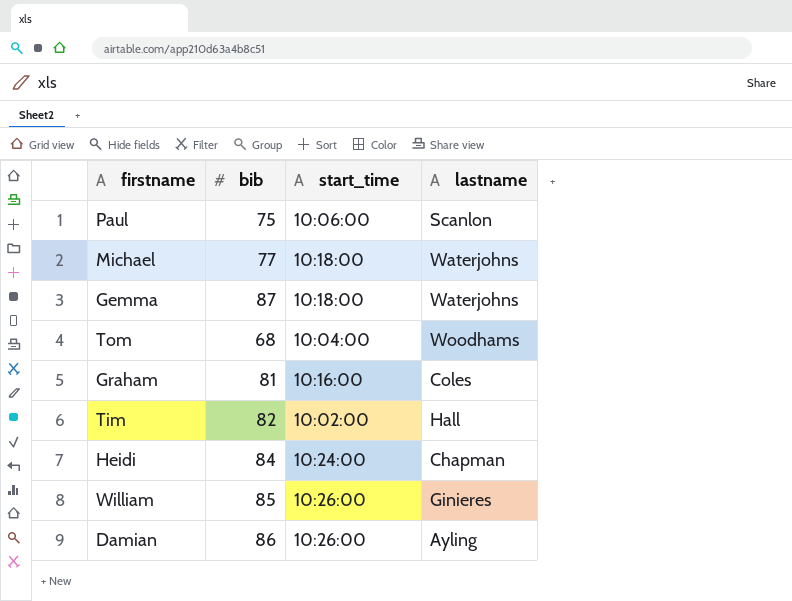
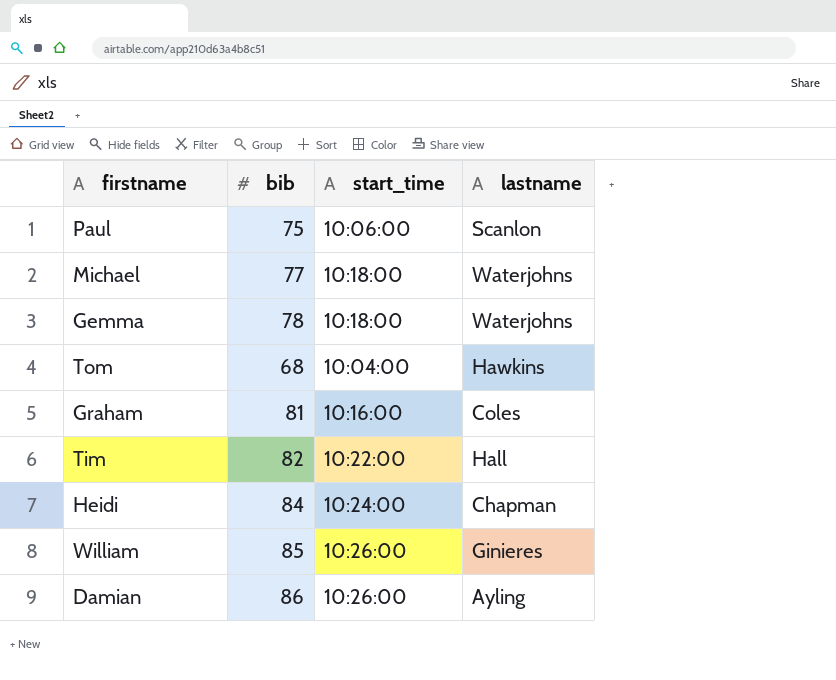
Gemma | bib: 87 -> 78
Tom | lastname: Woodhams -> Hawkins
Tim | start_time: 10:02:00 -> 10:22:00

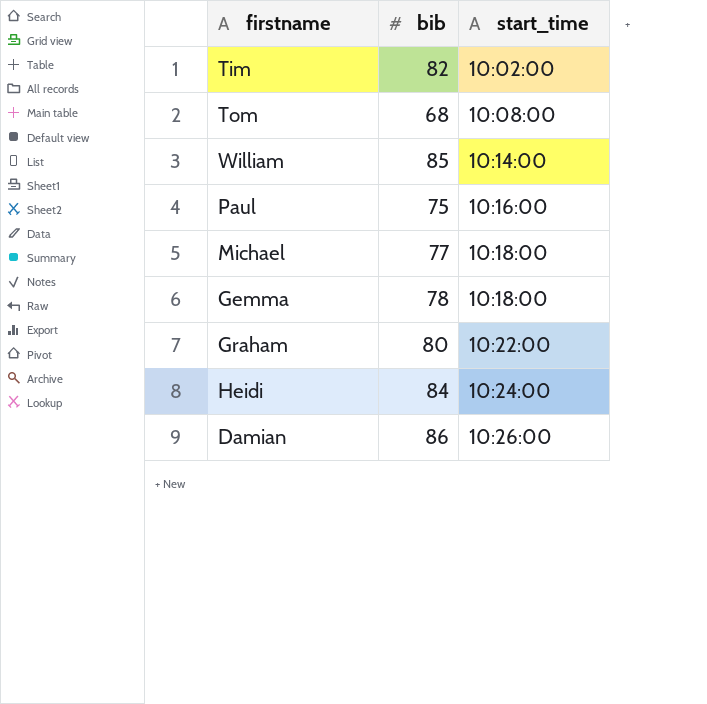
row order: none -> start_time ascending
column lastname | position: 4 -> none
Tim | start_time: 10:22:00 -> 10:02:00
Tom | start_time: 10:04:00 -> 10:08:00
William | start_time: 10:26:00 -> 10:14:00
Paul | start_time: 10:06:00 -> 10:16:00
Graham | bib: 81 -> 80
Graham | start_time: 10:16:00 -> 10:22:00

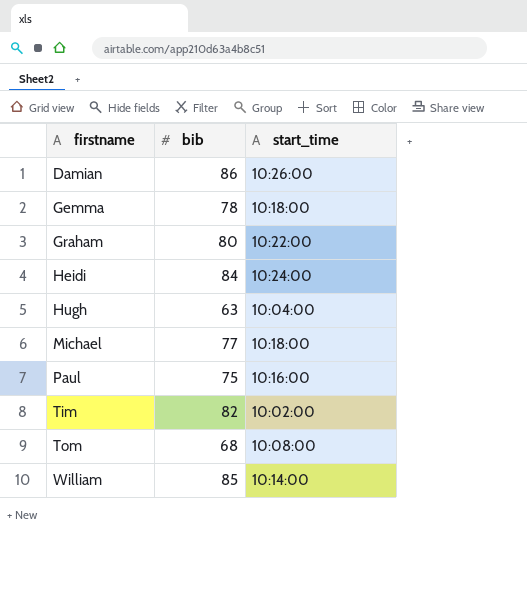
row order: start_time ascending -> firstname ascending
row Hugh: none -> 63 | 10:04:00

